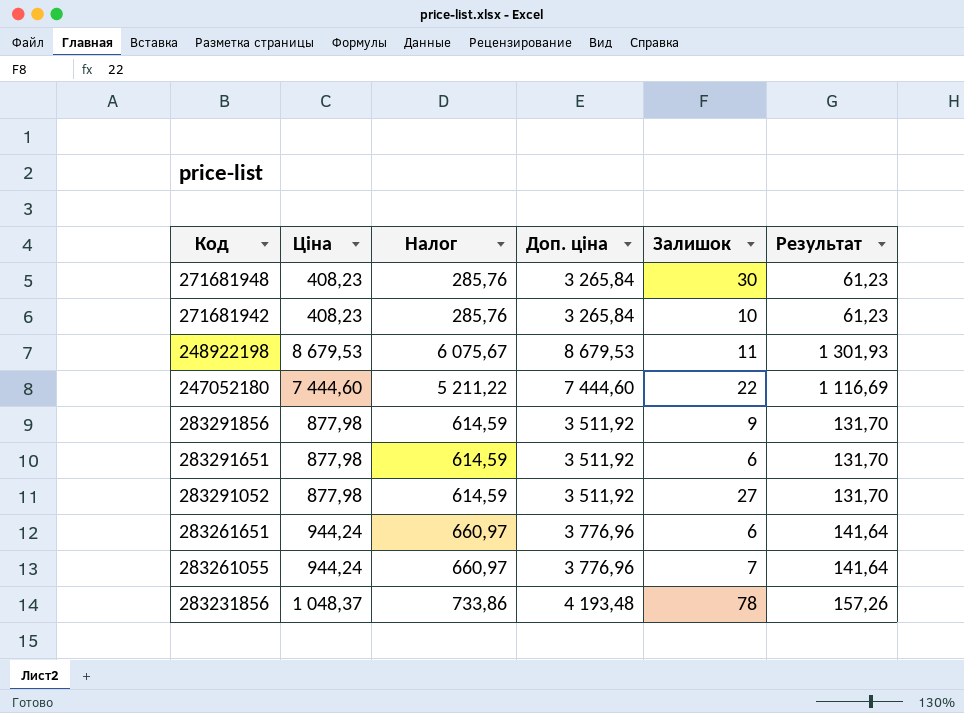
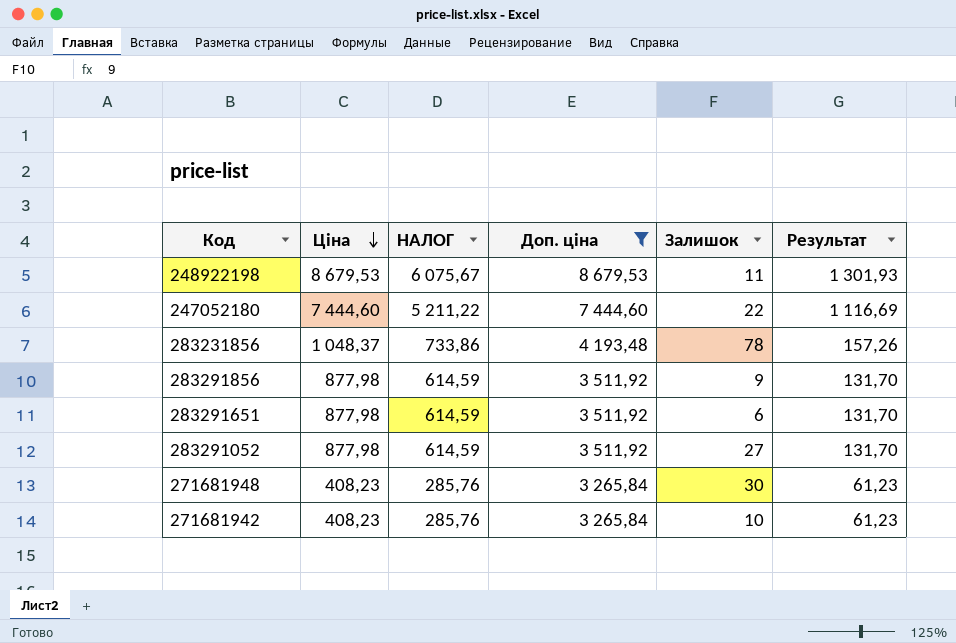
filter: none -> Доп. ціна != 3 776,96
row order: none -> Ціна descending
column name: Налог -> НАЛОГ

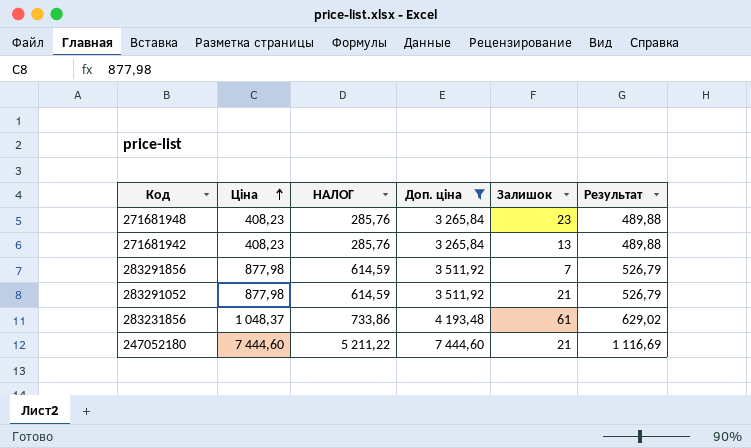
row order: Ціна descending -> Ціна ascending
column Результат | formula: [Ціна] * 0,15 -> [Доп. ціна] * 0,15
row 248922198: 8 679,53 | 6 075,67 | 8 679,53 | 11 | 1 301,93 -> none
row 283291651: 877,98 | 614,59 | 3 511,92 | 6 | 131,70 -> none
271681948 | Залишок: 30 -> 23
271681942 | Залишок: 10 -> 13
283291856 | Залишок: 9 -> 7
283291052 | Залишок: 27 -> 21
283231856 | Залишок: 78 -> 61
247052180 | Залишок: 22 -> 21

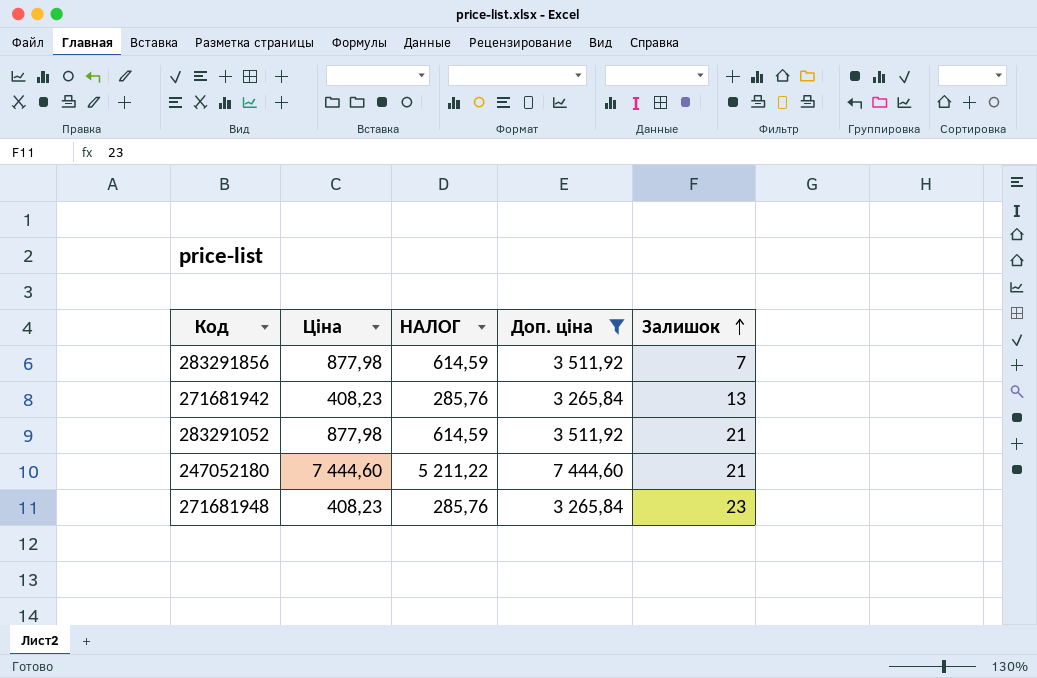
row order: Ціна ascending -> Залишок ascending
column Результат | formula: [Доп. ціна] * 0,15 -> none
row 283231856: 1 048,37 | 733,86 | 4 193,48 | 61 | 629,02 -> none

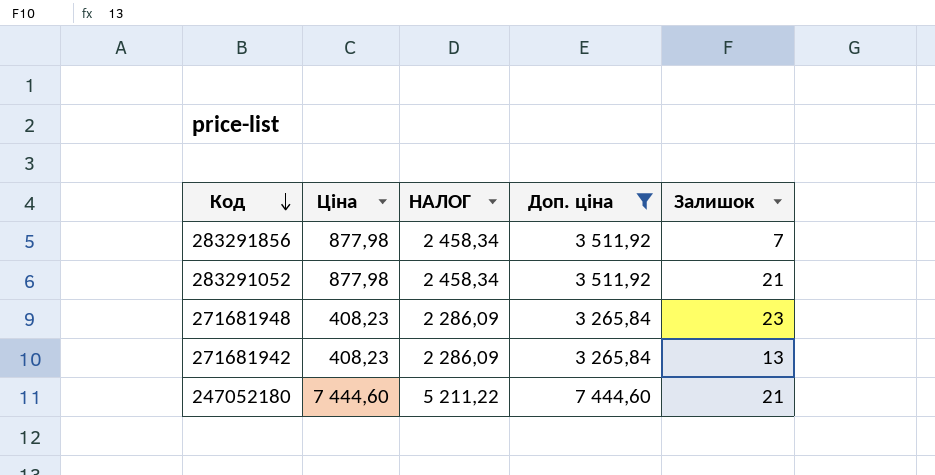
row order: Залишок ascending -> Код descending
column НАЛОГ | formula: [Ціна] * 0,7 -> [Доп. ціна] * 0,7

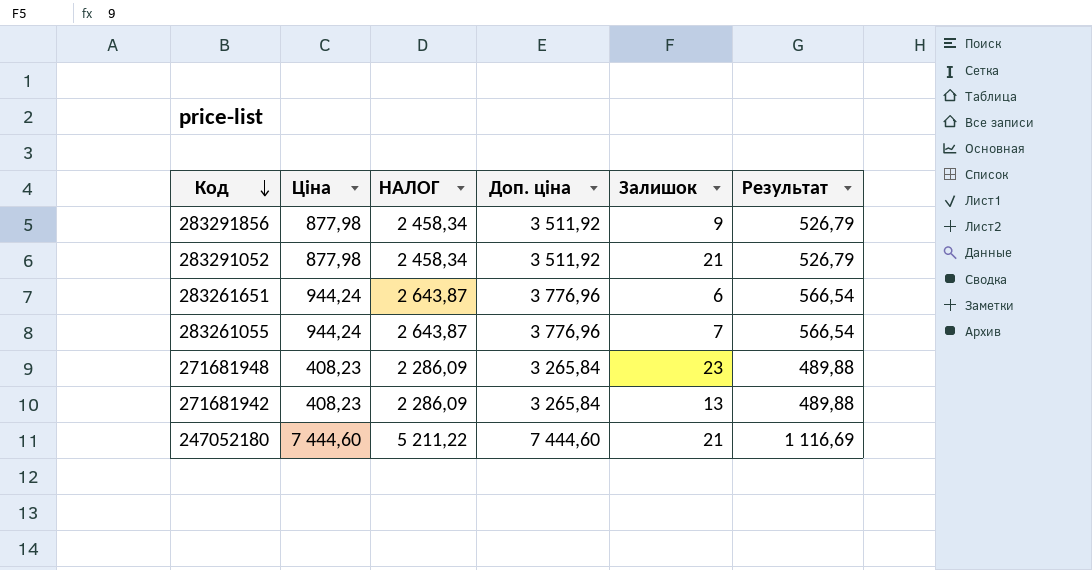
filter: Доп. ціна != 3 776,96 -> none
column Результат | formula: none -> [Доп. ціна] * 0,15
283291856 | Залишок: 7 -> 9

